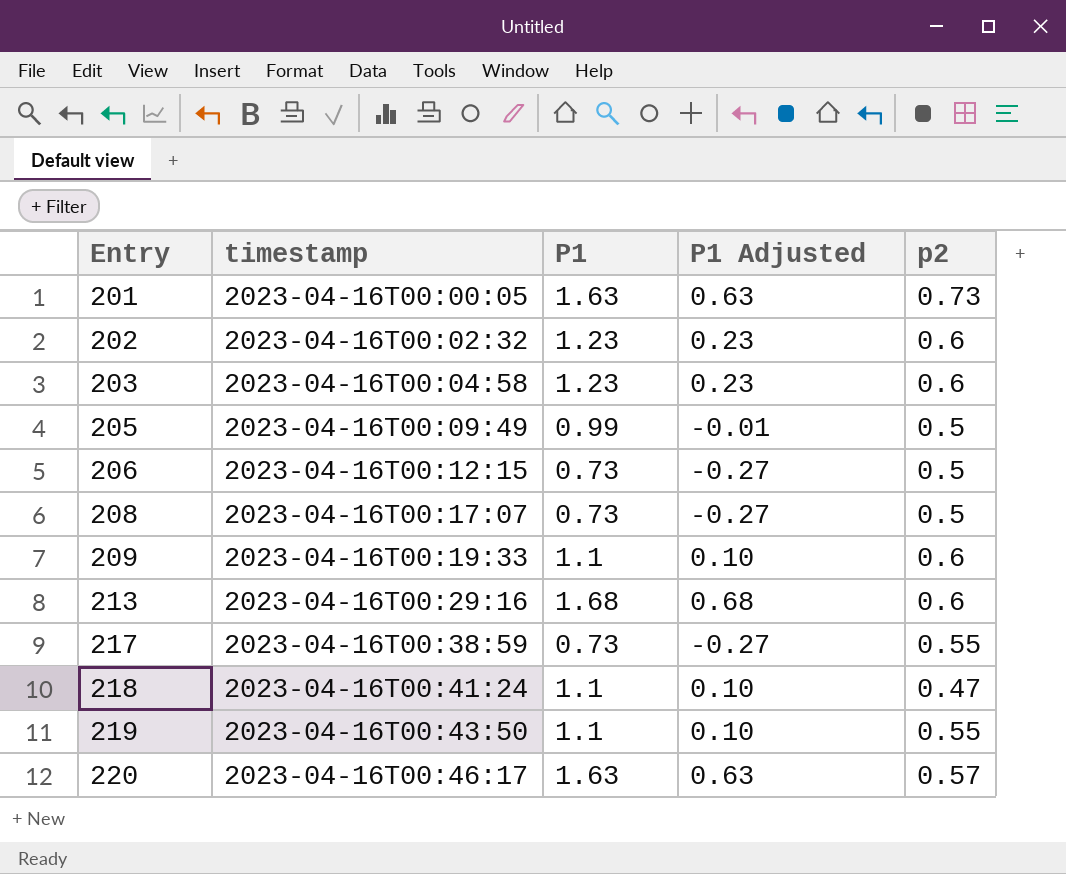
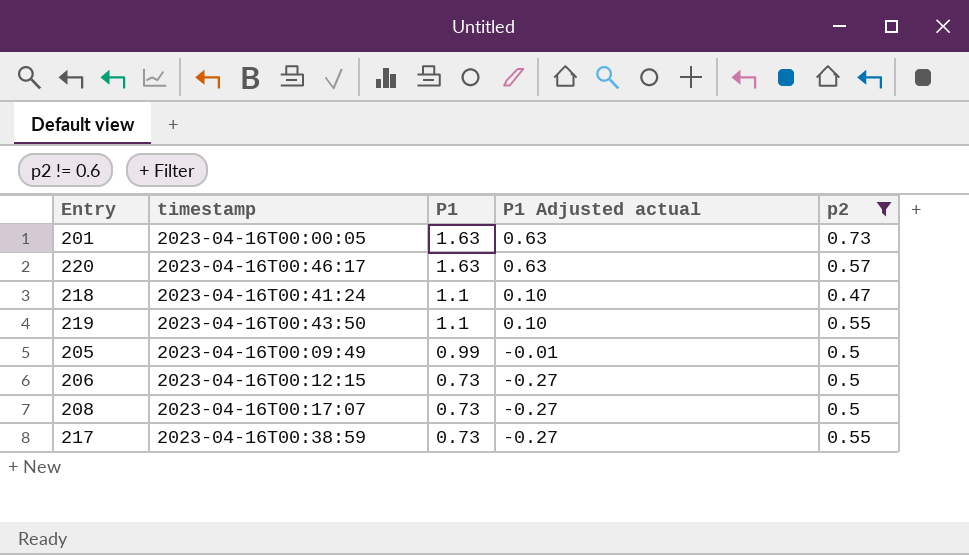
filter: none -> p2 != 0.6
row order: Entry ascending -> P1 descending
column name: P1 Adjusted -> P1 Adjusted actual

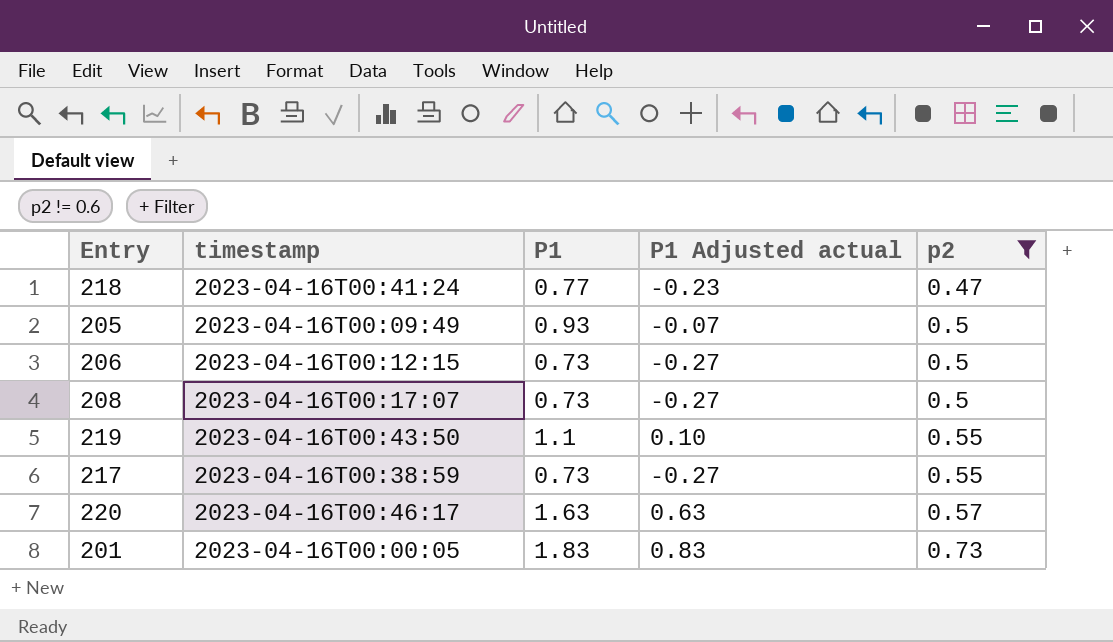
row order: P1 descending -> p2 ascending
218 | P1: 1.1 -> 0.77
218 | P1 Adjusted actual: 0.10 -> -0.23
205 | P1: 0.99 -> 0.93
205 | P1 Adjusted actual: -0.01 -> -0.07
201 | P1: 1.63 -> 1.83
201 | P1 Adjusted actual: 0.63 -> 0.83

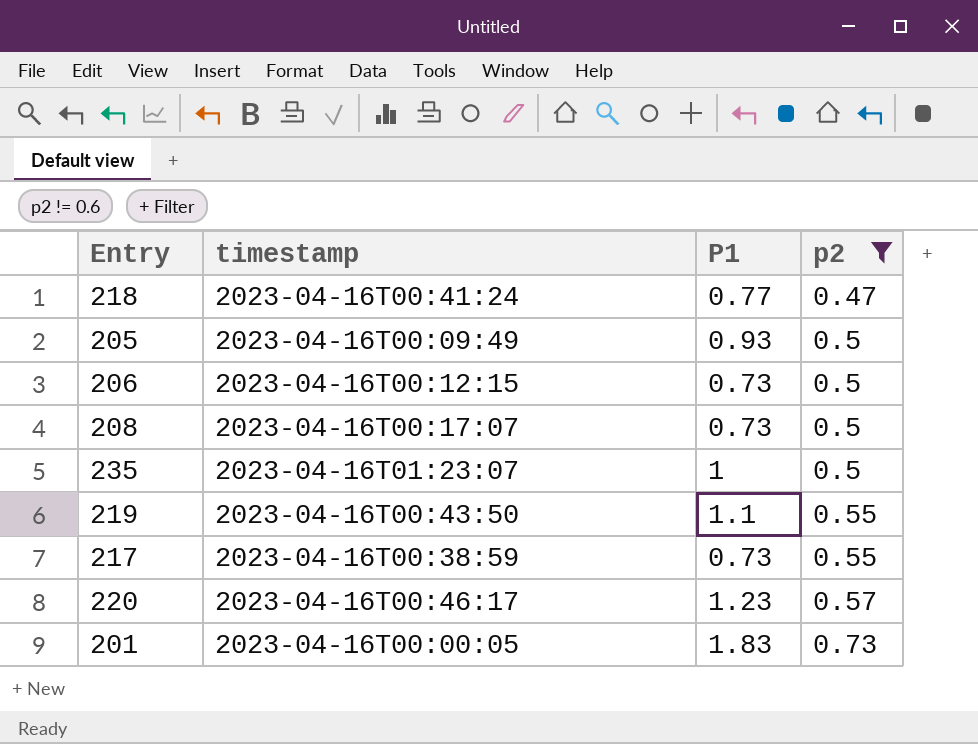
column P1 Adjusted actual | formula: [P1] - 1 -> none
row 235: none -> 2023-04-16T01:23:07 | 1 | 0.5
220 | P1: 1.63 -> 1.23

